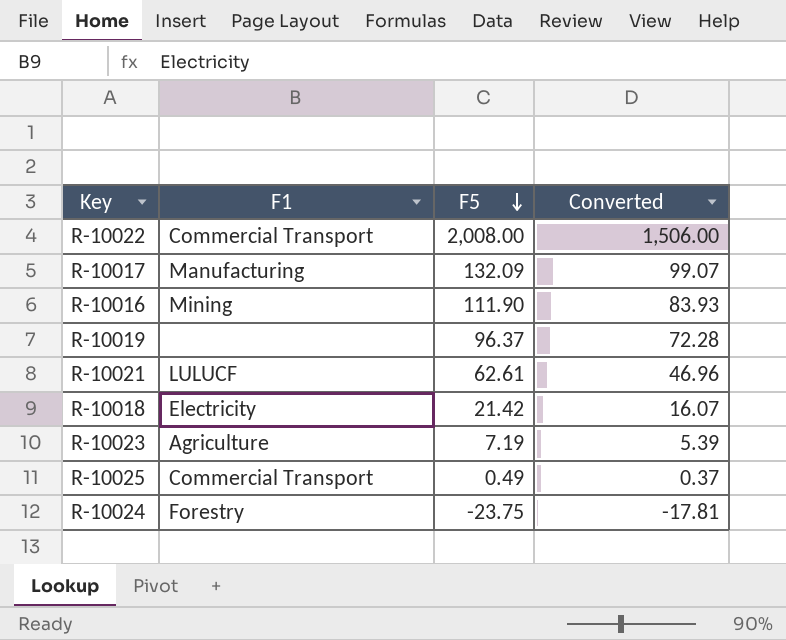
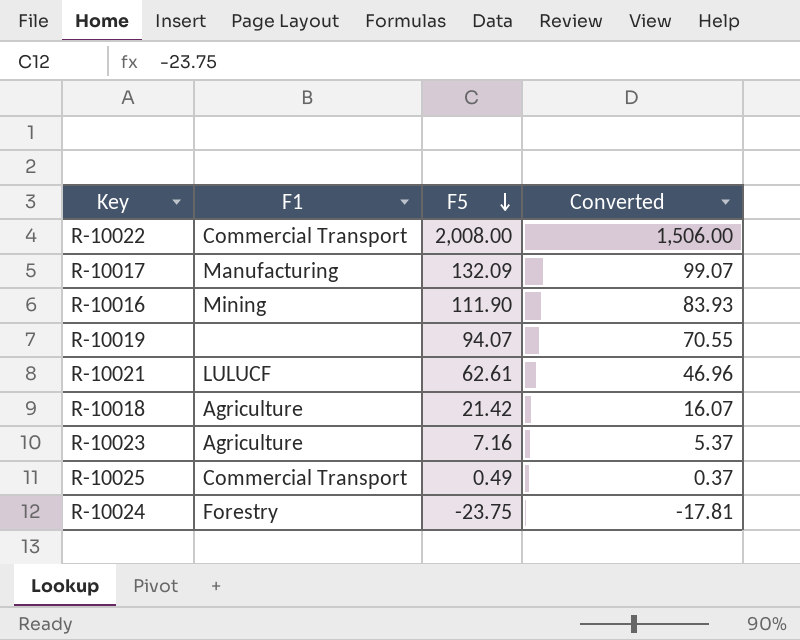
R-10019 | F5: 96.37 -> 94.07
R-10019 | Converted: 72.28 -> 70.55
R-10018 | F1: Electricity -> Agriculture
R-10023 | F5: 7.19 -> 7.16
R-10023 | Converted: 5.39 -> 5.37

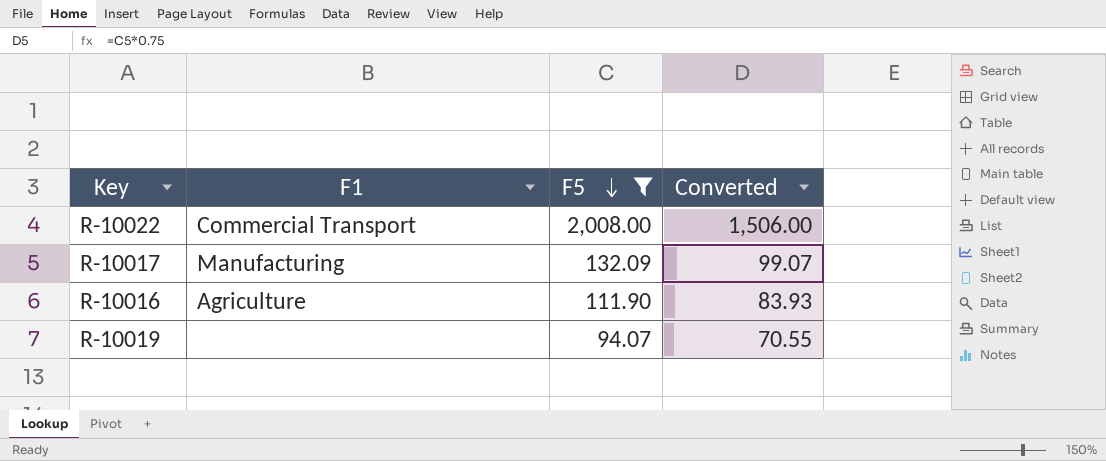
filter: none -> F5 >= 94.07
R-10016 | F1: Mining -> Agriculture

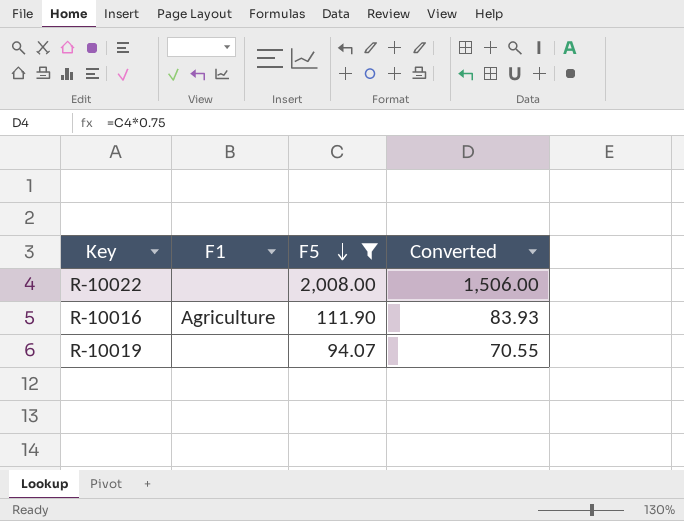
row R-10017: Manufacturing | 132.09 | 99.07 -> none
R-10022 | F1: Commercial Transport -> none

